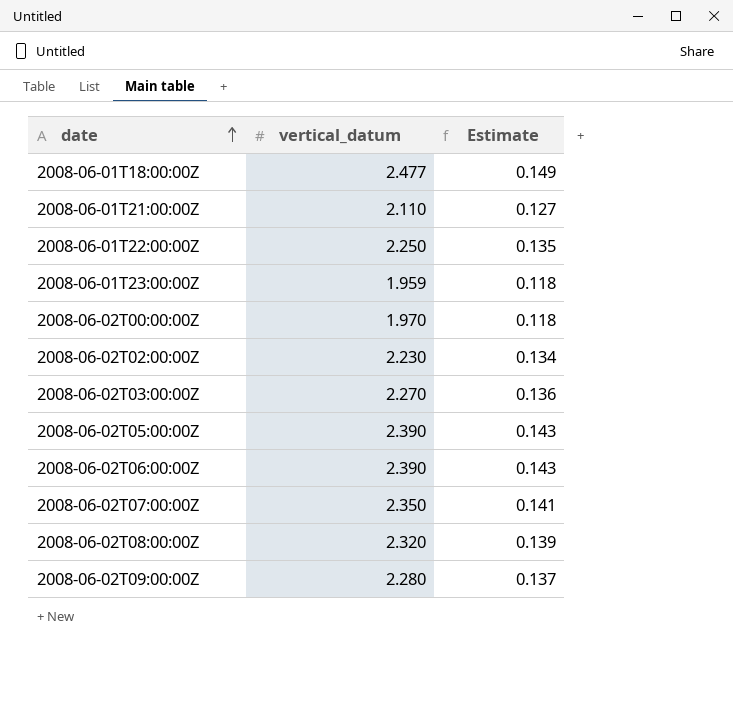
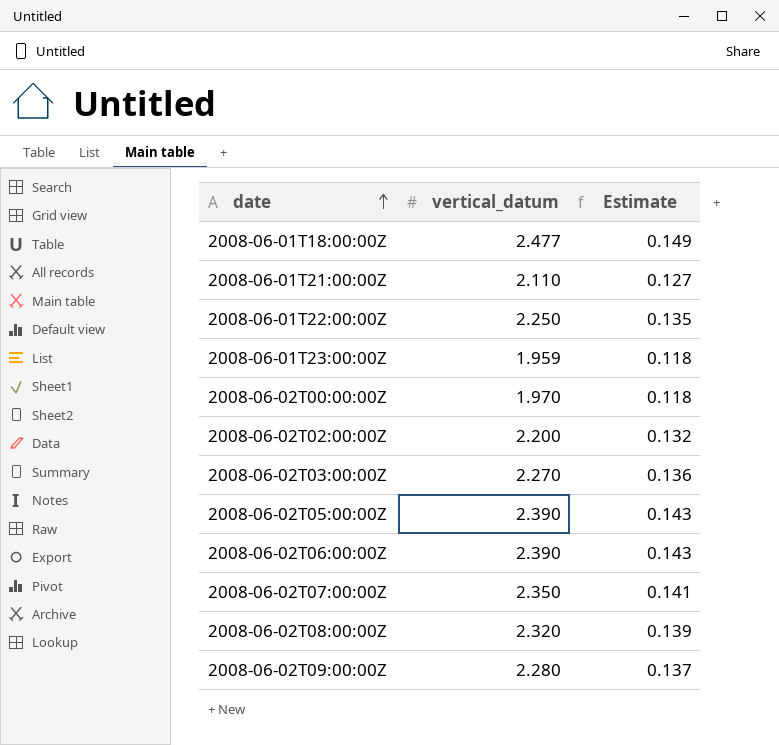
2008-06-02T02:00:00Z | vertical_datum: 2.230 -> 2.200
2008-06-02T02:00:00Z | Estimate: 0.134 -> 0.132

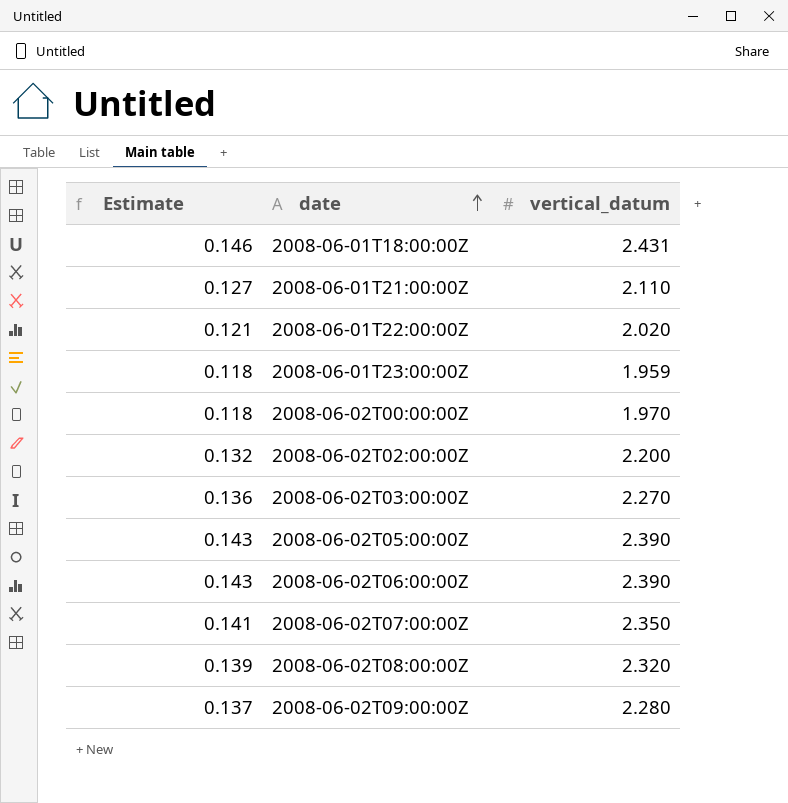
column Estimate | position: 3 -> 1
2008-06-01T18:00:00Z | Estimate: 0.149 -> 0.146
2008-06-01T18:00:00Z | vertical_datum: 2.477 -> 2.431
2008-06-01T22:00:00Z | Estimate: 0.135 -> 0.121
2008-06-01T22:00:00Z | vertical_datum: 2.250 -> 2.020

